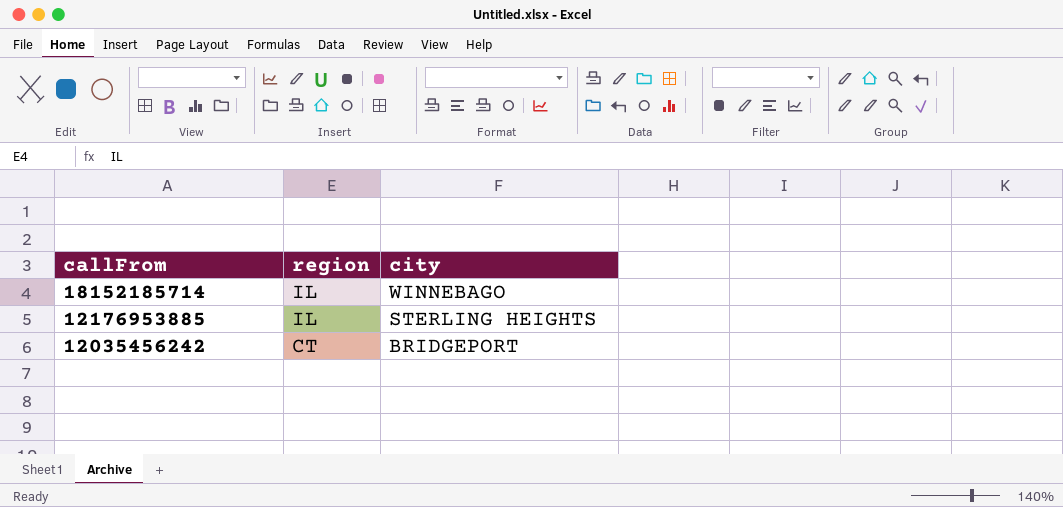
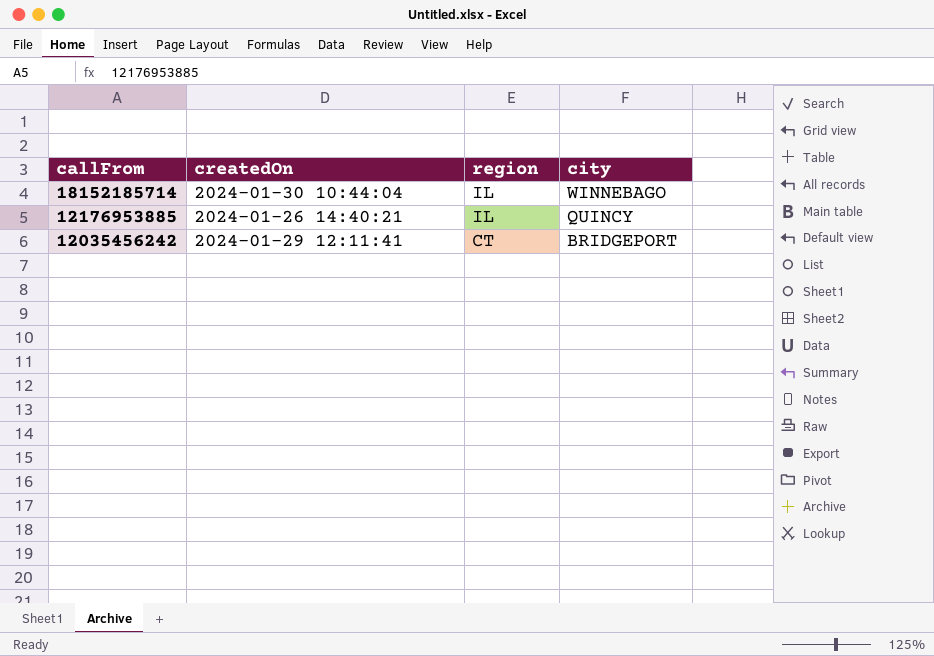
column createdOn | position: none -> 2
12176953885 | city: STERLING HEIGHTS -> QUINCY

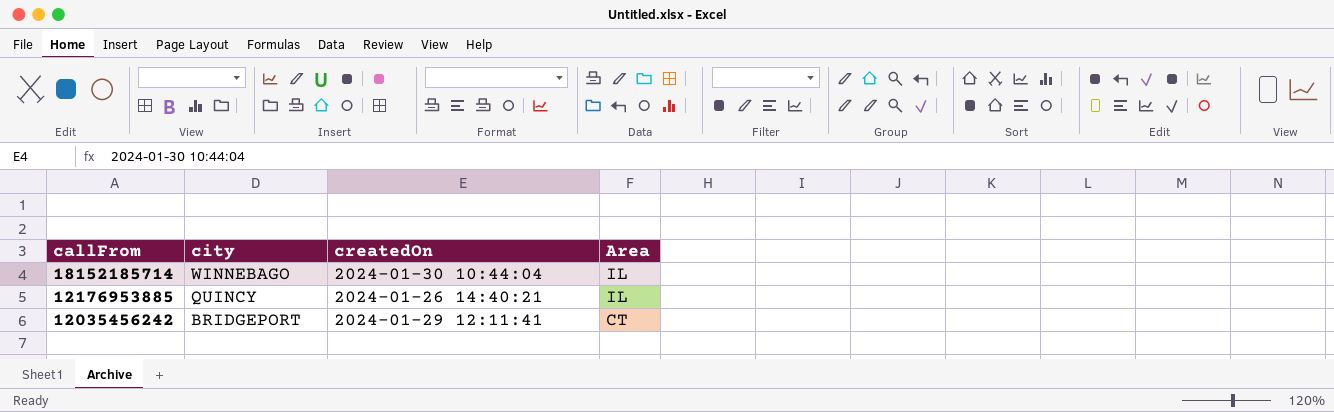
column city | position: 4 -> 2
column name: region -> Area

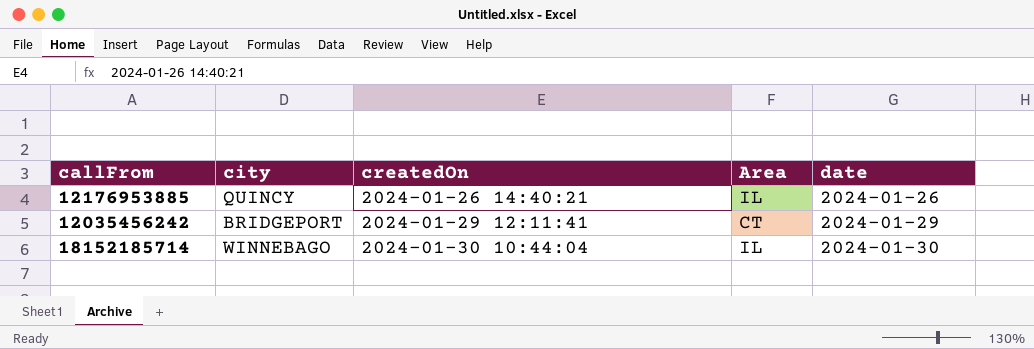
row order: callFrom descending -> createdOn ascending
column date | position: none -> 5

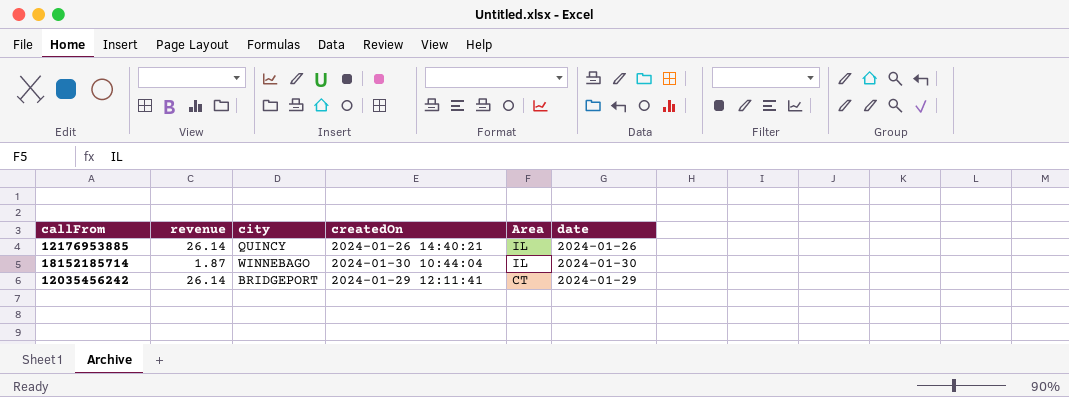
row order: createdOn ascending -> Area descending
column revenue | position: none -> 2

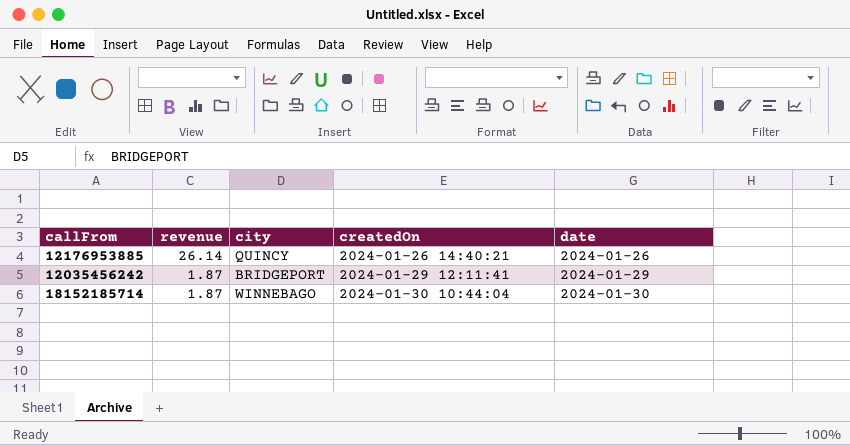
row order: Area descending -> revenue descending
column Area | position: 5 -> none
12035456242 | revenue: 26.14 -> 1.87

